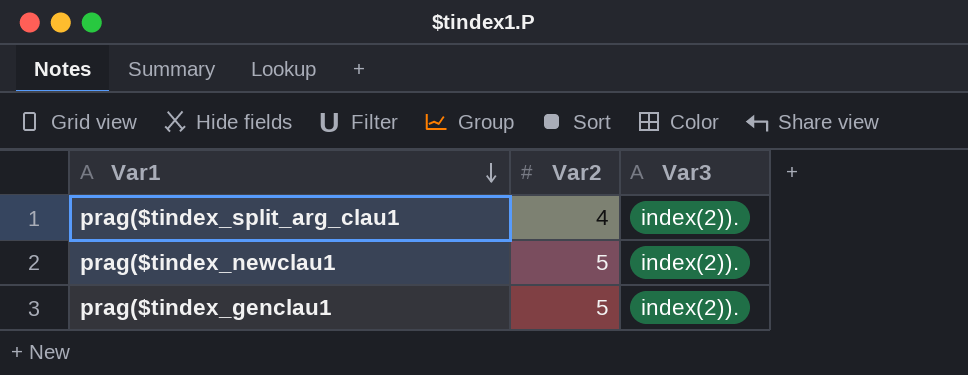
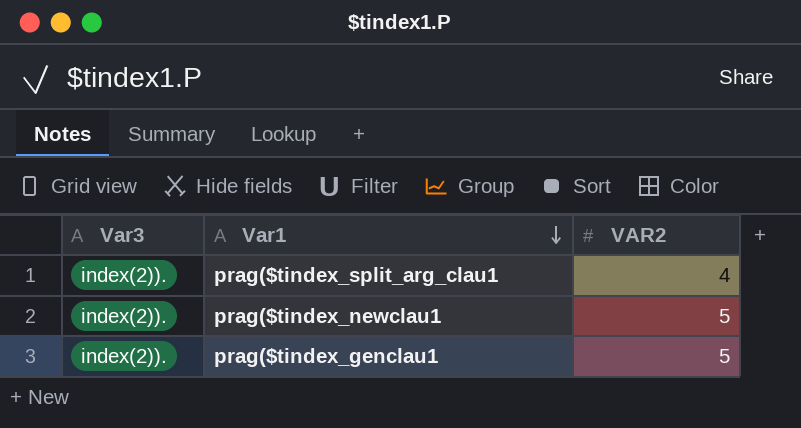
column Var3 | position: 3 -> 1
column name: Var2 -> VAR2

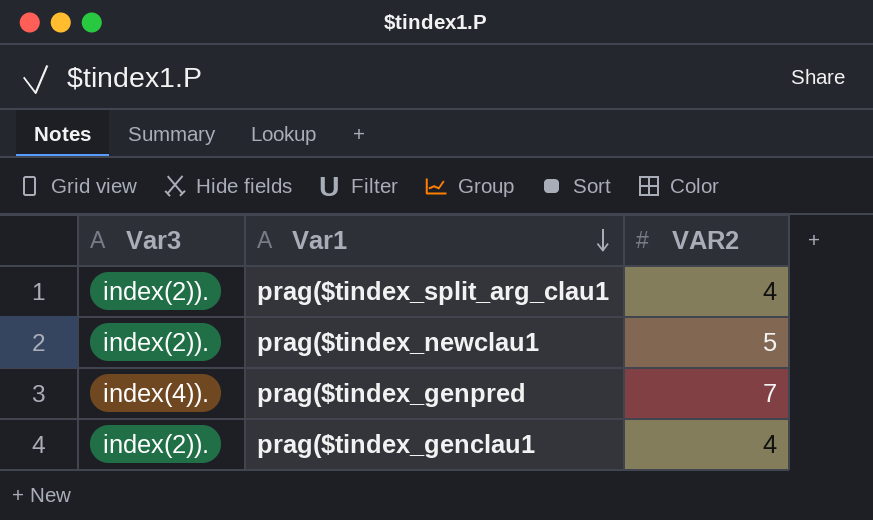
row prag($tindex_genpred: none -> index(4)). | 7
prag($tindex_genclau1 | VAR2: 5 -> 4

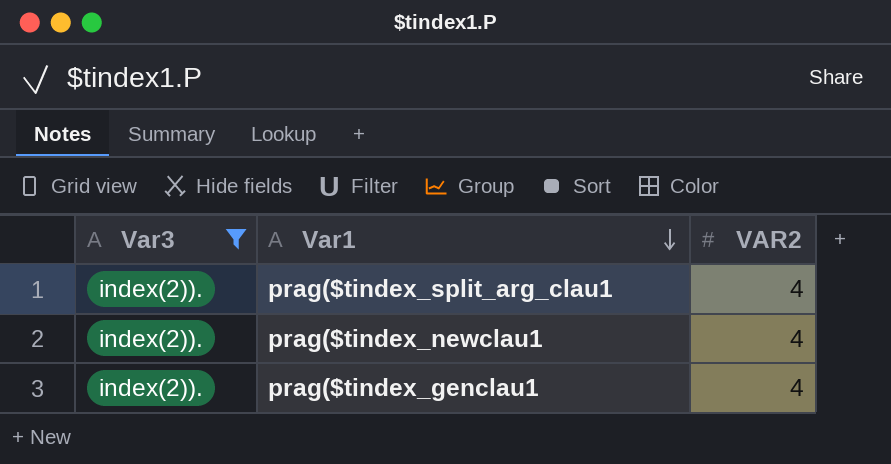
filter: none -> Var3 = index(2)).
prag($tindex_newclau1 | VAR2: 5 -> 4

